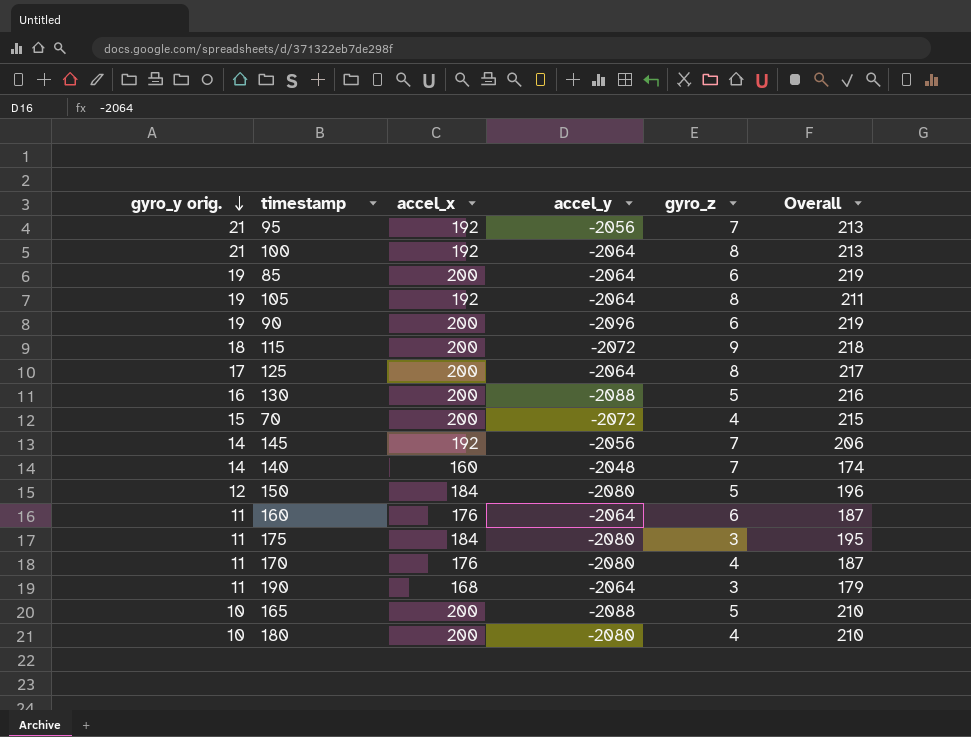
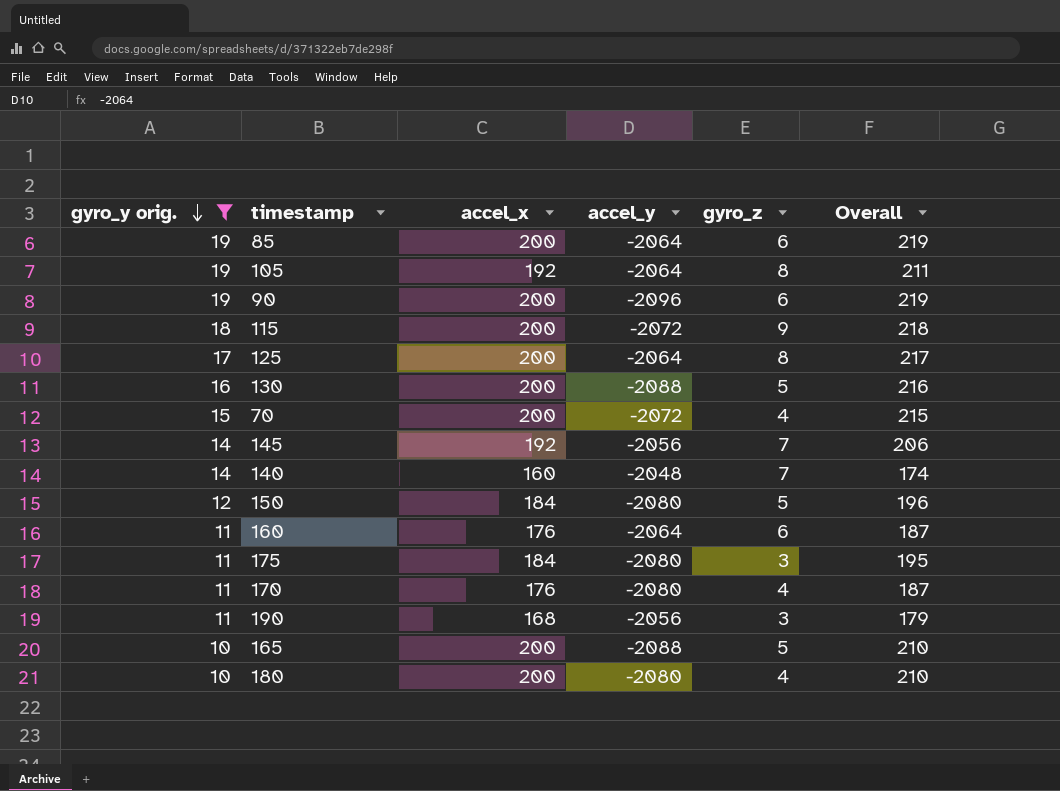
filter: none -> gyro_y orig. != 21
190 | accel_y: -2064 -> -2056

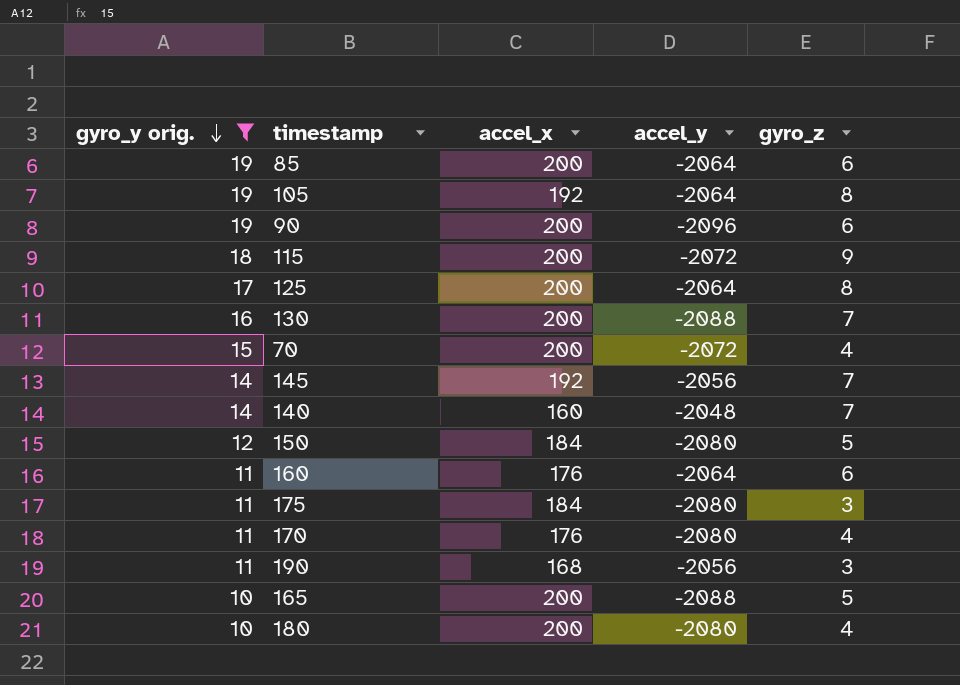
column Overall | formula: [gyro_y orig.] + [accel_x] -> none
130 | gyro_z: 5 -> 7

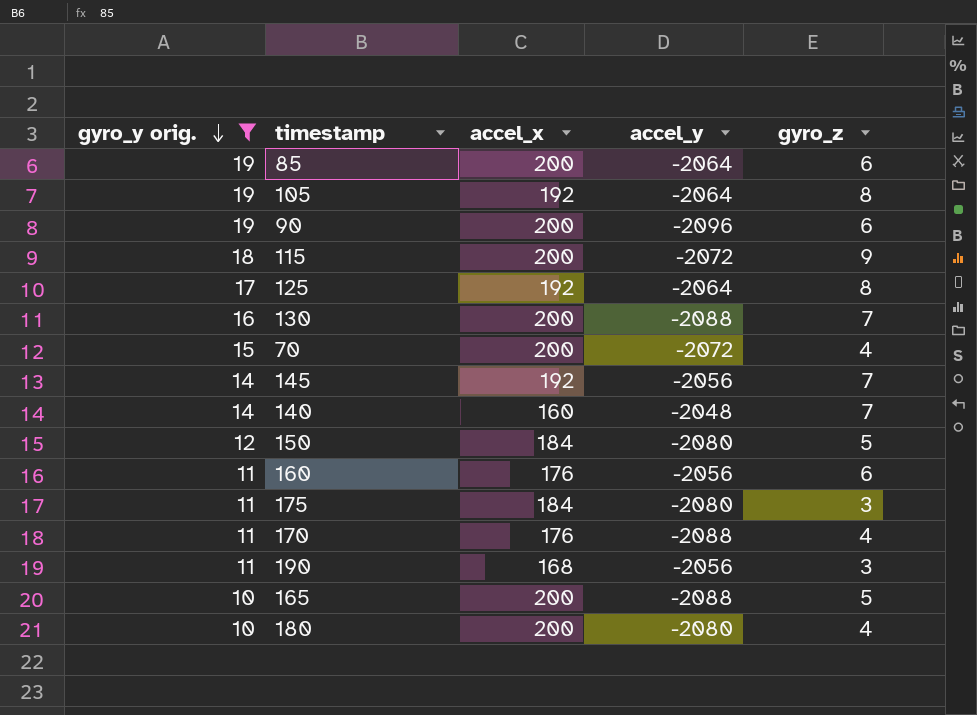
125 | accel_x: 200 -> 192
160 | accel_y: -2064 -> -2056
170 | accel_y: -2080 -> -2088

